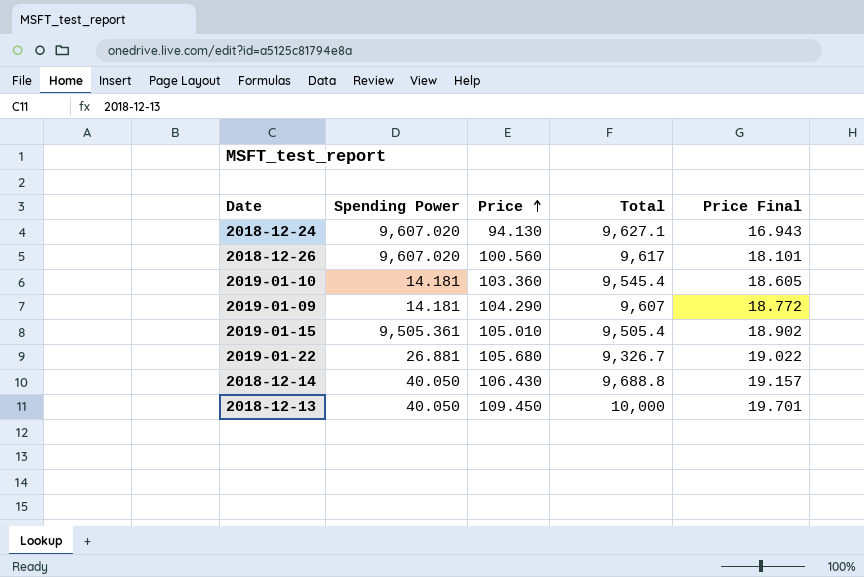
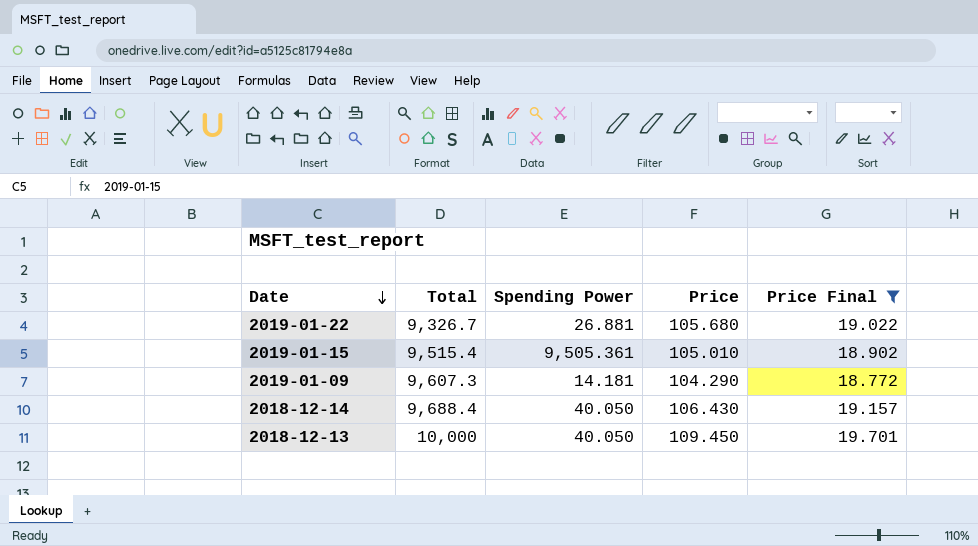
filter: none -> Price Final >= 18.772
row order: Price ascending -> Date descending
column Total | position: 4 -> 2
2019-01-15 | Total: 9,505.4 -> 9,515.4
2019-01-09 | Total: 9,607 -> 9,607.3
2018-12-14 | Total: 9,688.8 -> 9,688.4

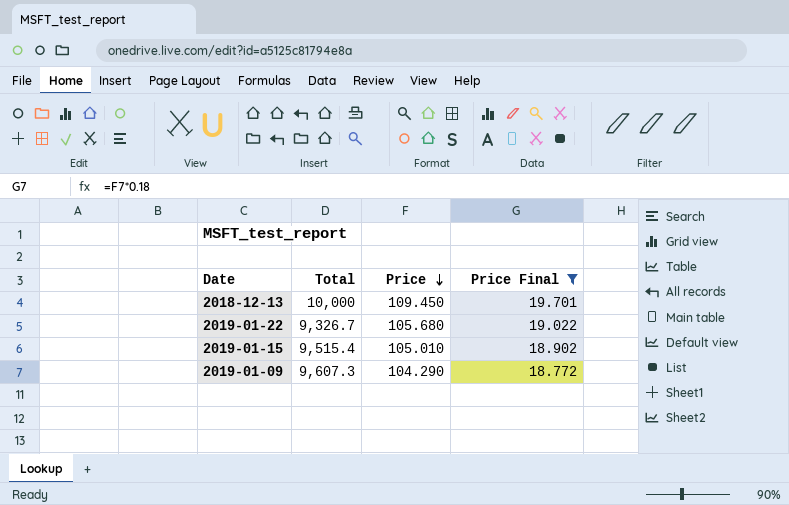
row order: Date descending -> Price descending
column Spending Power | position: 3 -> none
row 2018-12-14: 9,688.4 | 40.050 | 106.430 | 19.157 -> none

